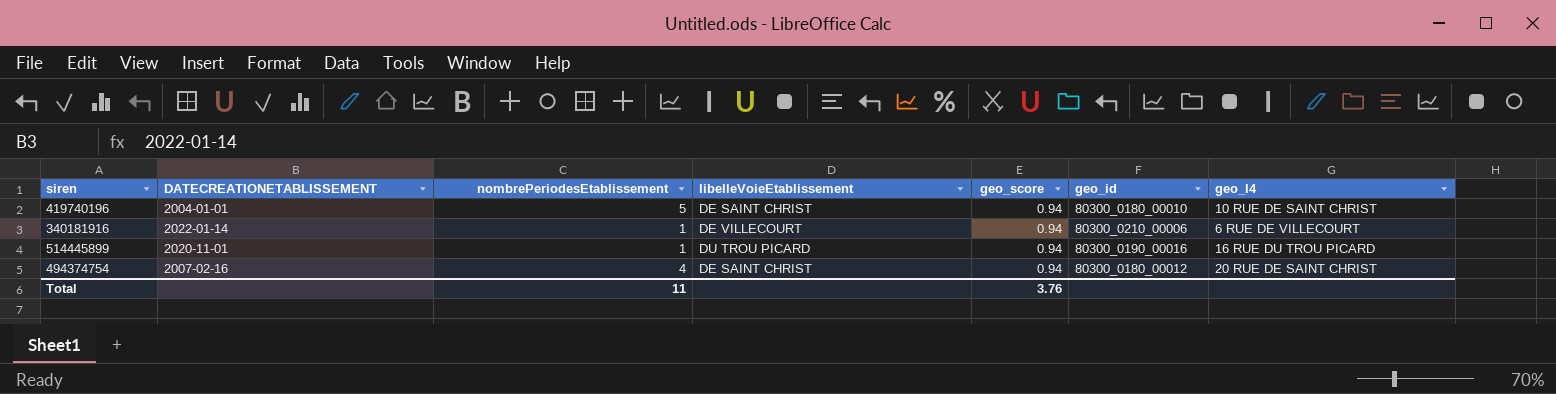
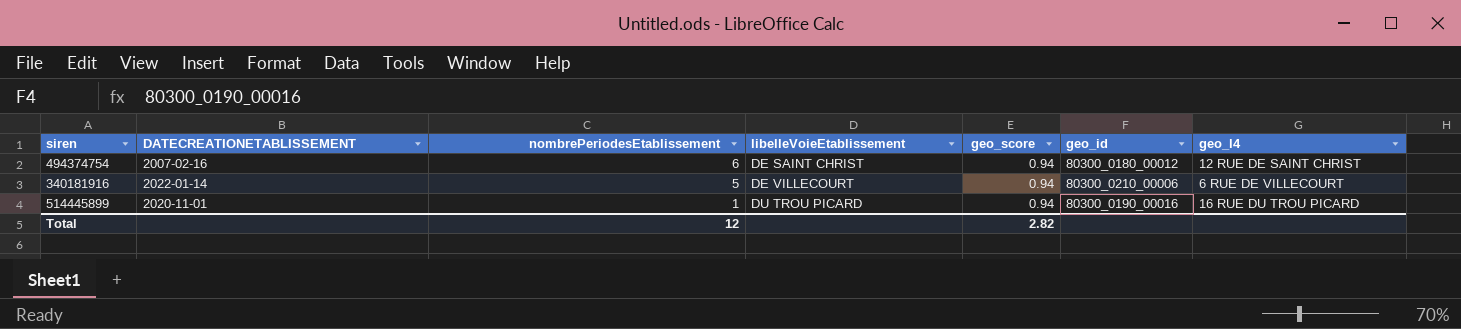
row order: none -> nombrePeriodesEtablissement descending
row 419740196: 2004-01-01 | 5 | DE SAINT CHRIST | 0.94 | 80300_0180_00010 | 10 RUE DE SAINT CHRIST -> none
494374754 | nombrePeriodesEtablissement: 4 -> 6
494374754 | geo_l4: 20 RUE DE SAINT CHRIST -> 12 RUE DE SAINT CHRIST
340181916 | nombrePeriodesEtablissement: 1 -> 5
Total | nombrePeriodesEtablissement: 11 -> 12
Total | geo_score: 3.76 -> 2.82

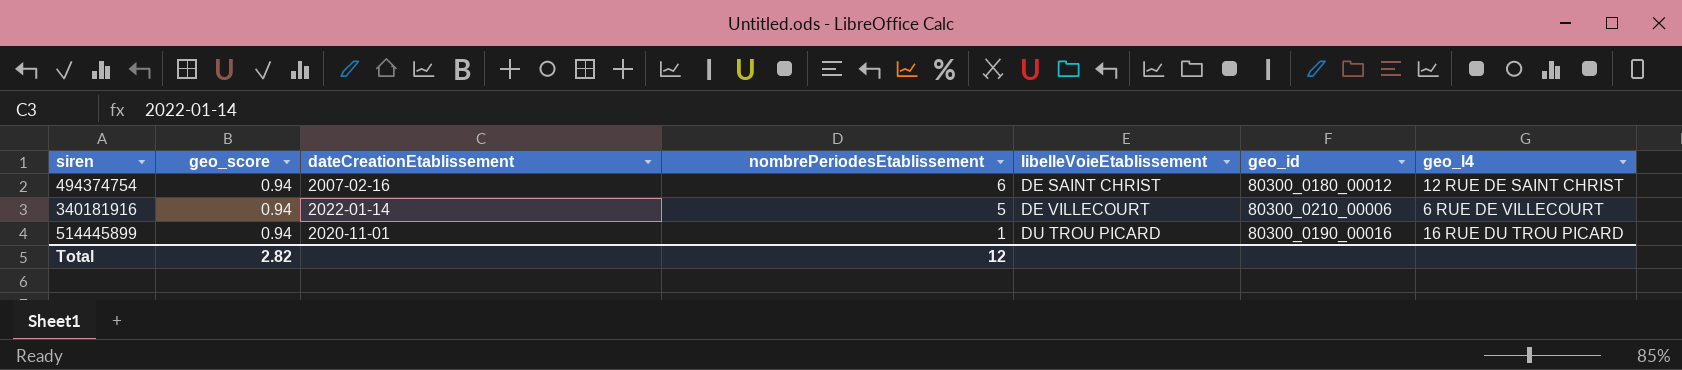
column geo_score | position: 5 -> 2
column name: DATECREATIONETABLISSEMENT -> dateCreationEtablissement

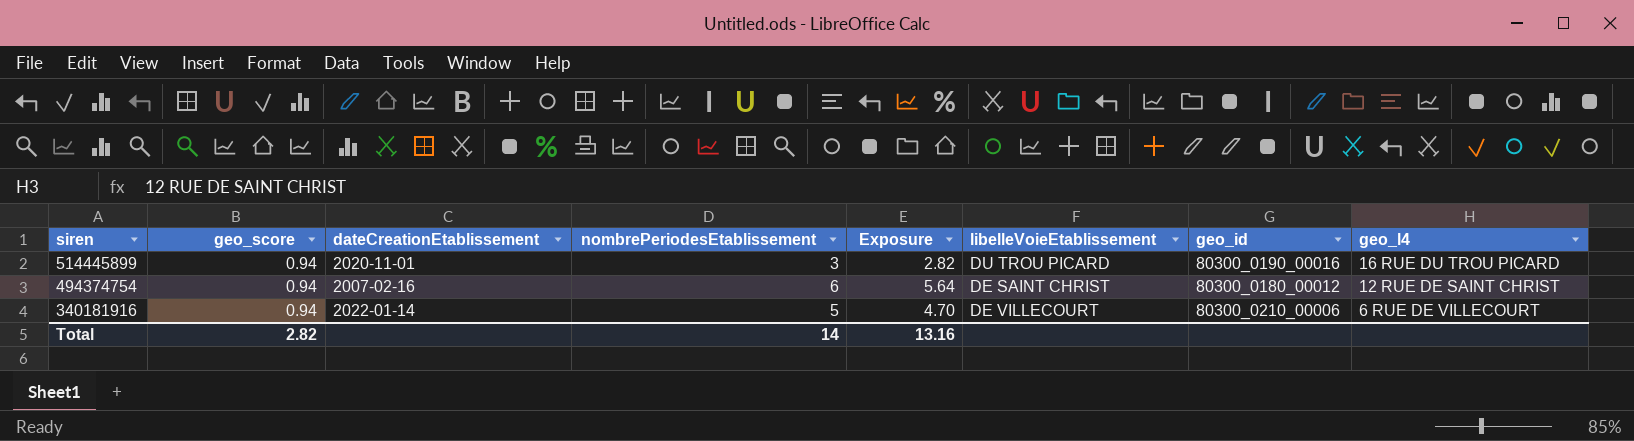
row order: nombrePeriodesEtablissement descending -> siren descending
column Exposure | formula: none -> [geo_score] * [nombrePeriodesEtablissement]
514445899 | nombrePeriodesEtablissement: 1 -> 3
Total | nombrePeriodesEtablissement: 12 -> 14

